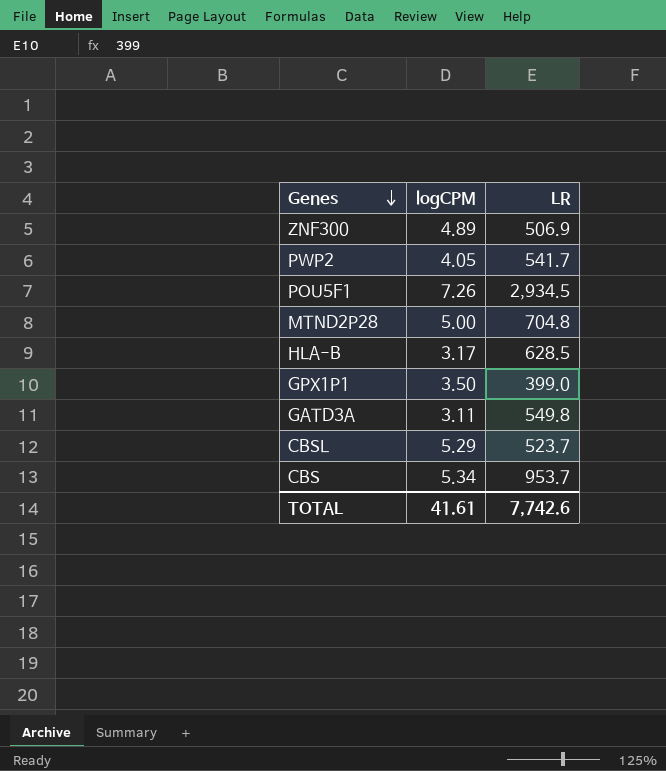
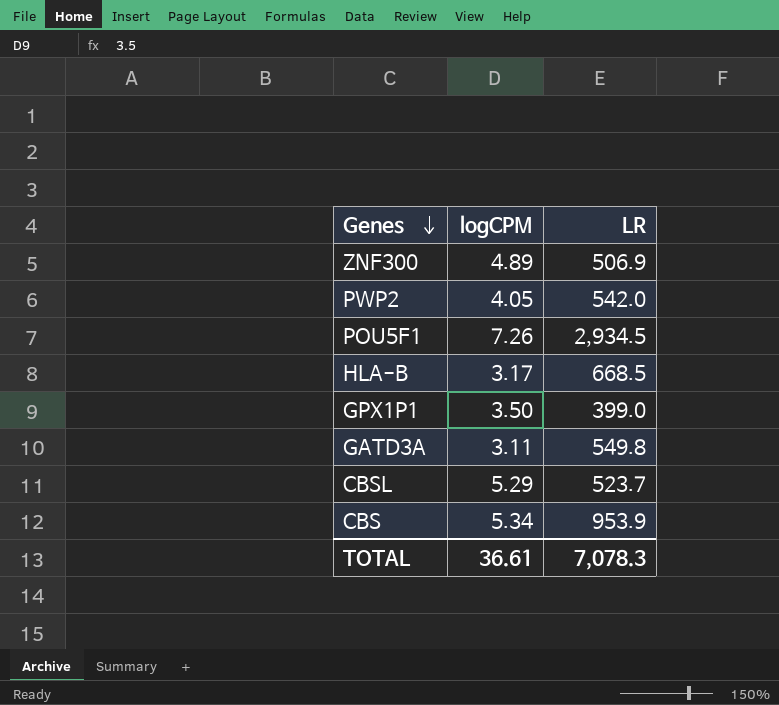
row MTND2P28: 5.00 | 704.8 -> none
PWP2 | LR: 541.7 -> 542.0
HLA-B | LR: 628.5 -> 668.5
CBS | LR: 953.7 -> 953.9
TOTAL | logCPM: 41.61 -> 36.61
TOTAL | LR: 7,742.6 -> 7,078.3

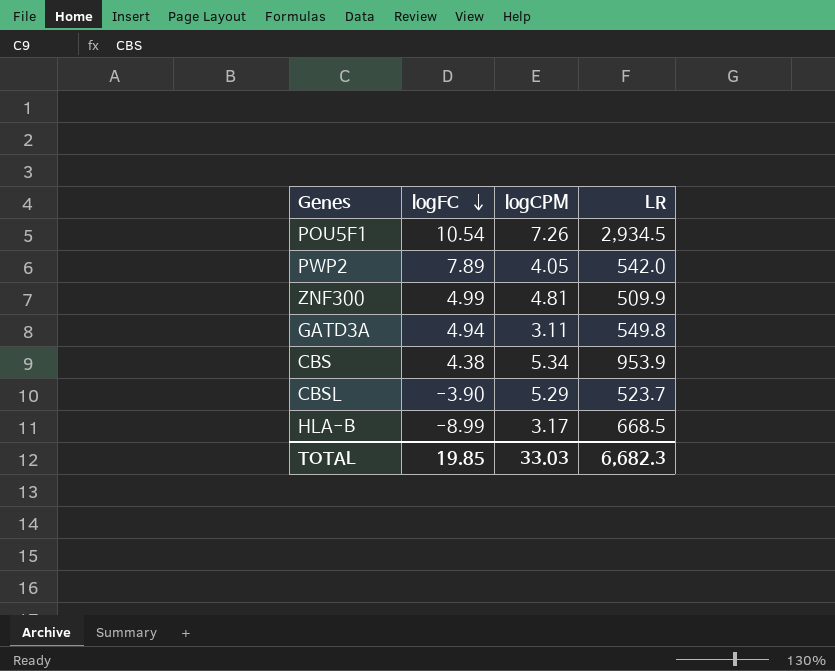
row order: Genes descending -> logFC descending
column logFC | position: none -> 2
row GPX1P1: 3.50 | 399.0 -> none
ZNF300 | logCPM: 4.89 -> 4.81
ZNF300 | LR: 506.9 -> 509.9
TOTAL | logCPM: 36.61 -> 33.03
TOTAL | LR: 7,078.3 -> 6,682.3

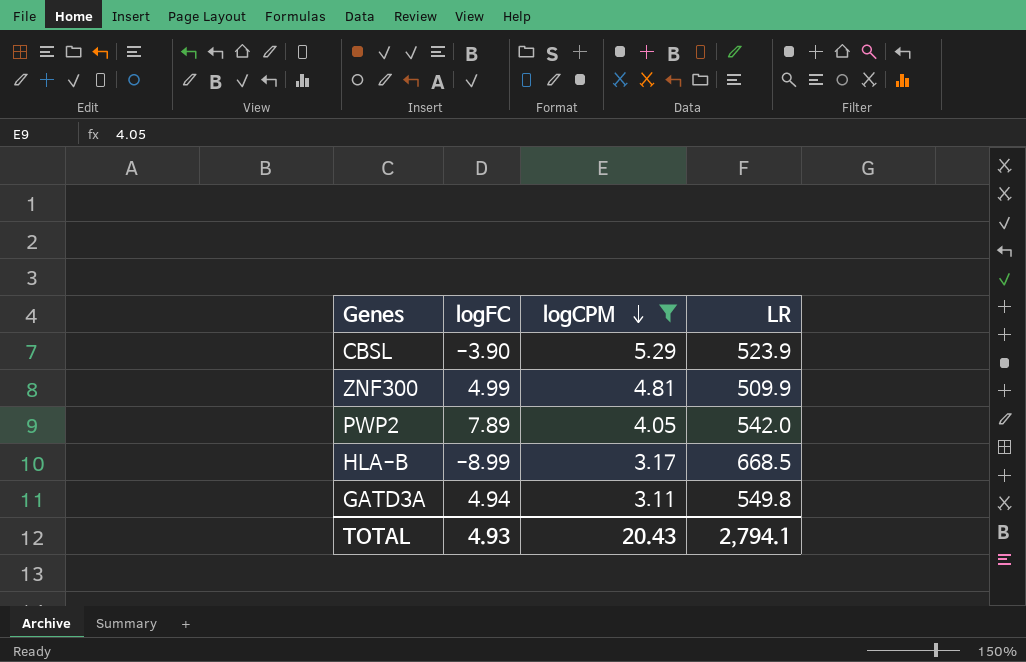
filter: none -> logCPM <= 5.29
row order: logFC descending -> logCPM descending
CBSL | LR: 523.7 -> 523.9
TOTAL | logFC: 19.85 -> 4.93
TOTAL | logCPM: 33.03 -> 20.43
TOTAL | LR: 6,682.3 -> 2,794.1

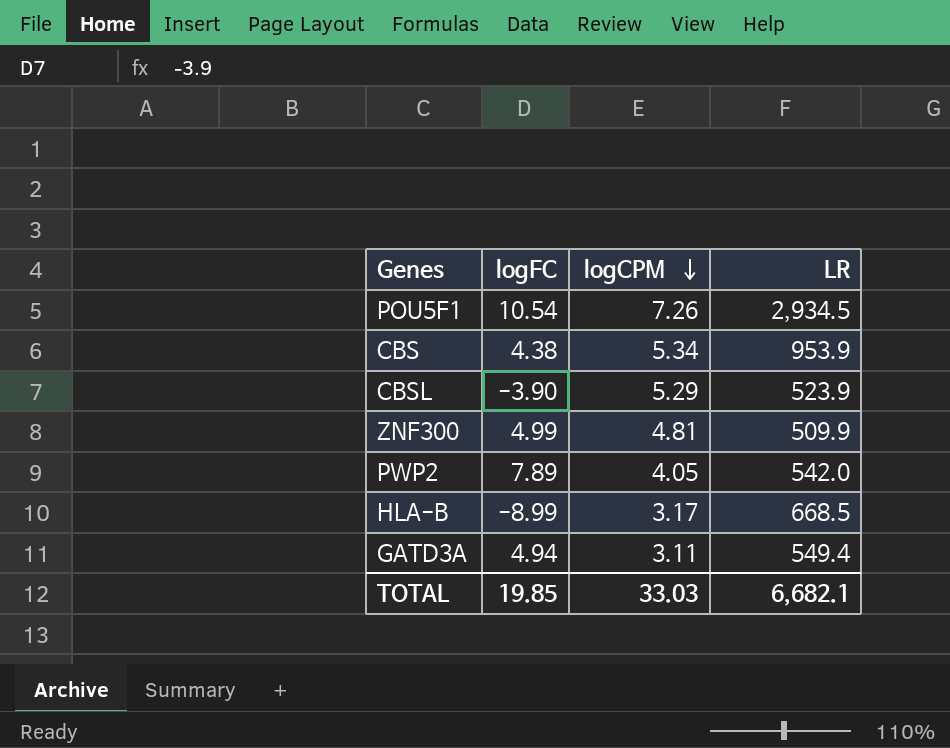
filter: logCPM <= 5.29 -> none
GATD3A | LR: 549.8 -> 549.4
TOTAL | logFC: 4.93 -> 19.85
TOTAL | logCPM: 20.43 -> 33.03
TOTAL | LR: 2,794.1 -> 6,682.1

